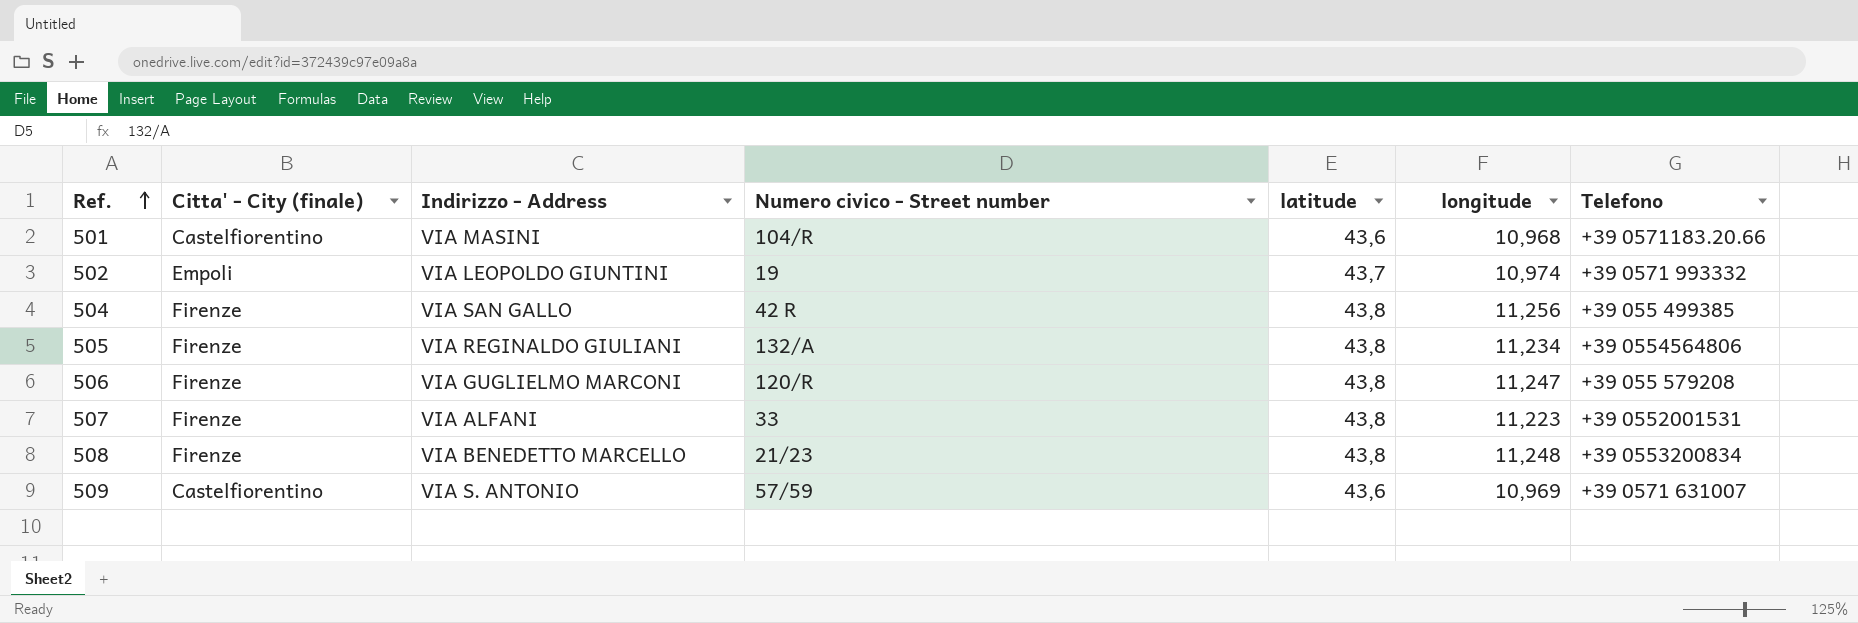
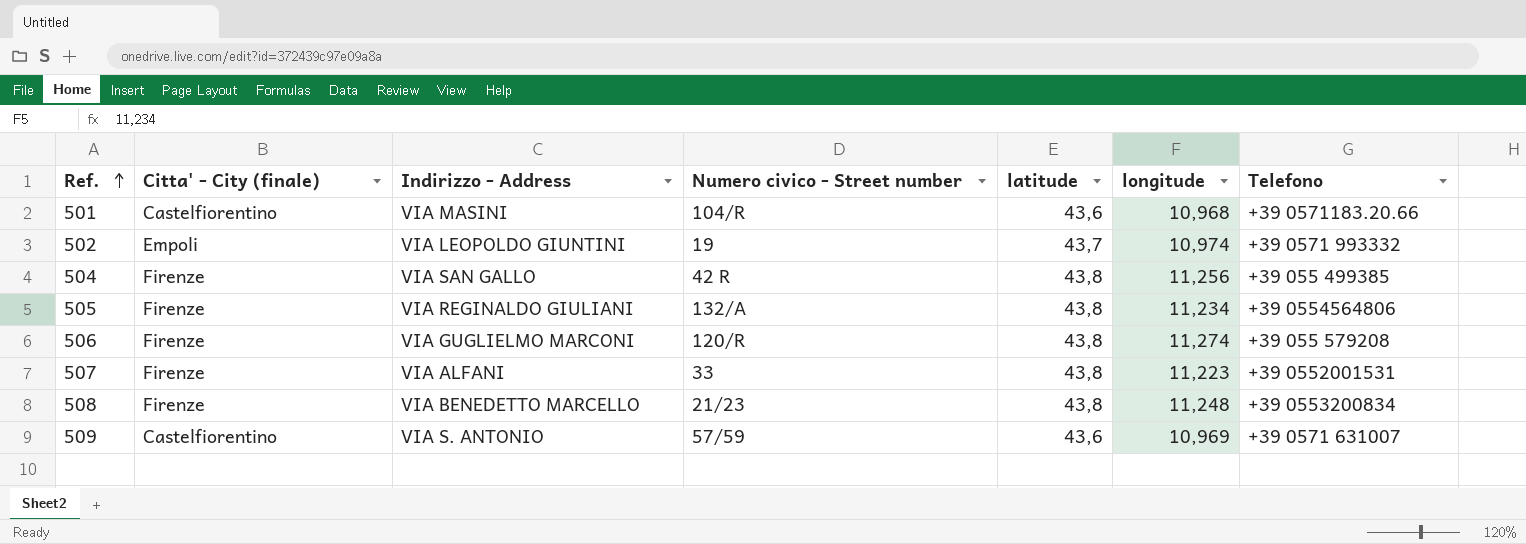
506 | longitude: 11,247 -> 11,274

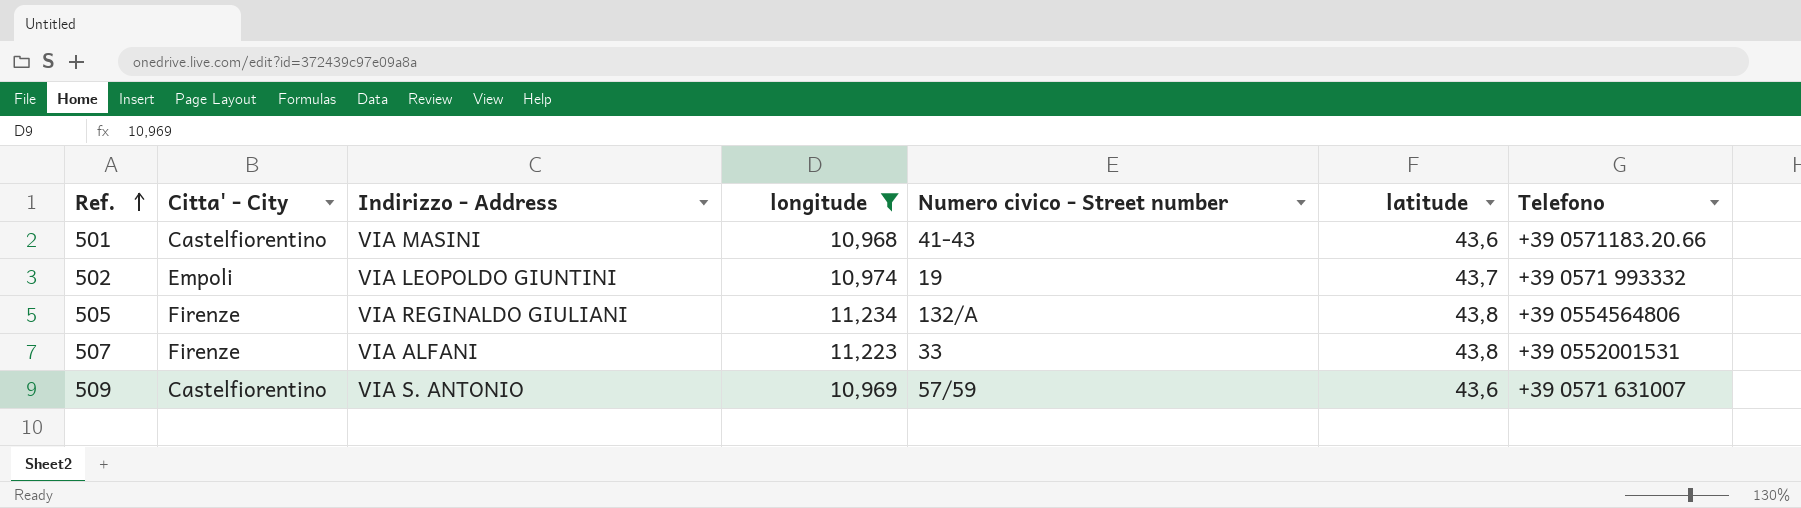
filter: none -> longitude <= 11,234
column name: Citta' - City (finale) -> Citta' - City
column longitude | position: 6 -> 4
501 | Numero civico - Street number: 104/R -> 41-43

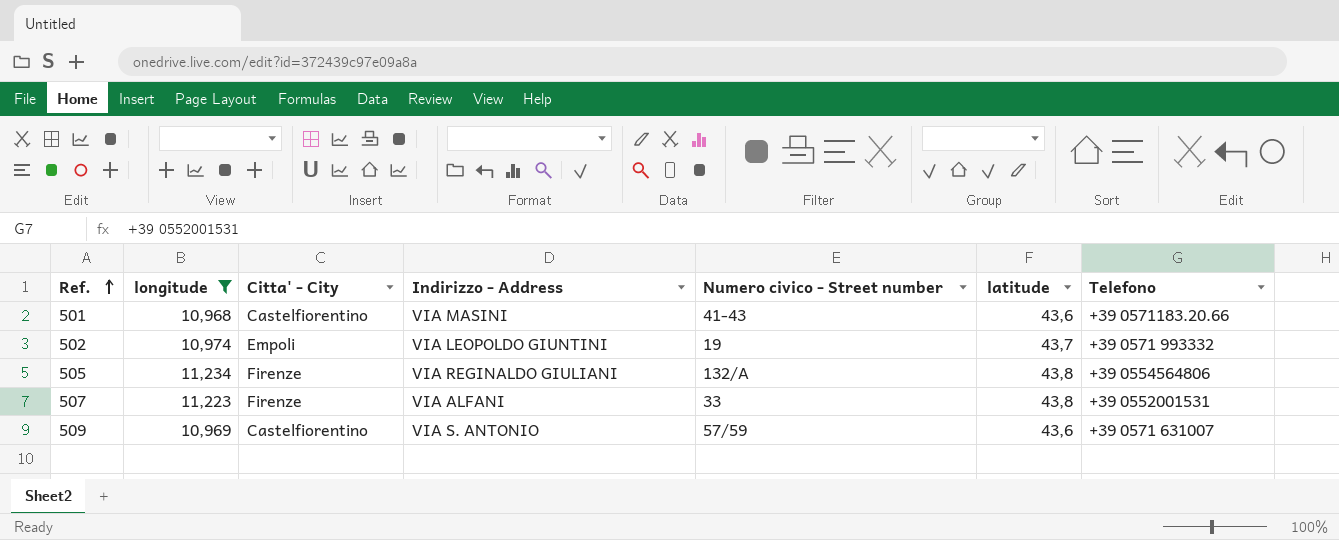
column longitude | position: 4 -> 2

